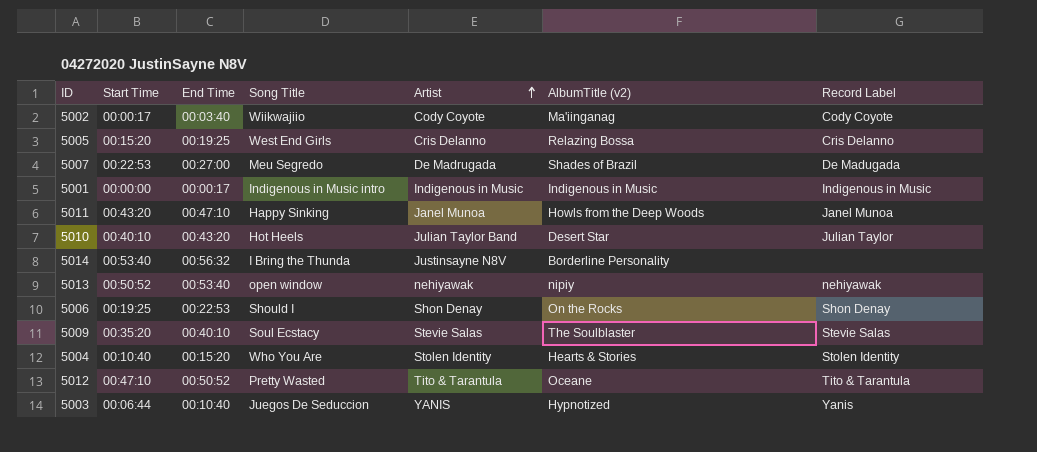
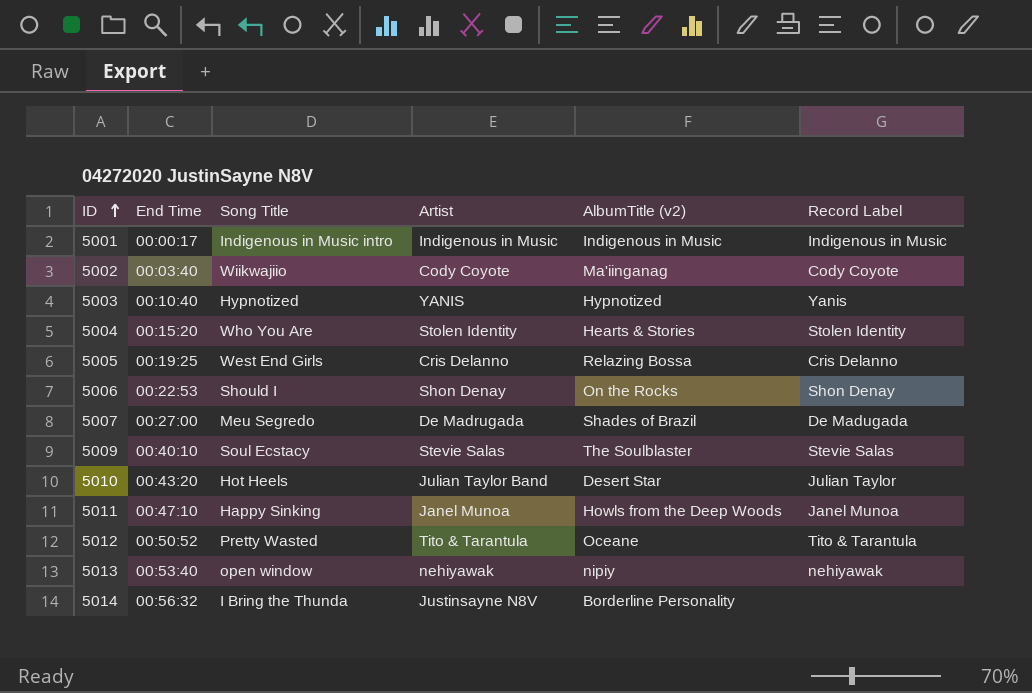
row order: Artist ascending -> ID ascending
column Start Time | position: 2 -> none
5003 | Song Title: Juegos De Seduccion -> Hypnotized

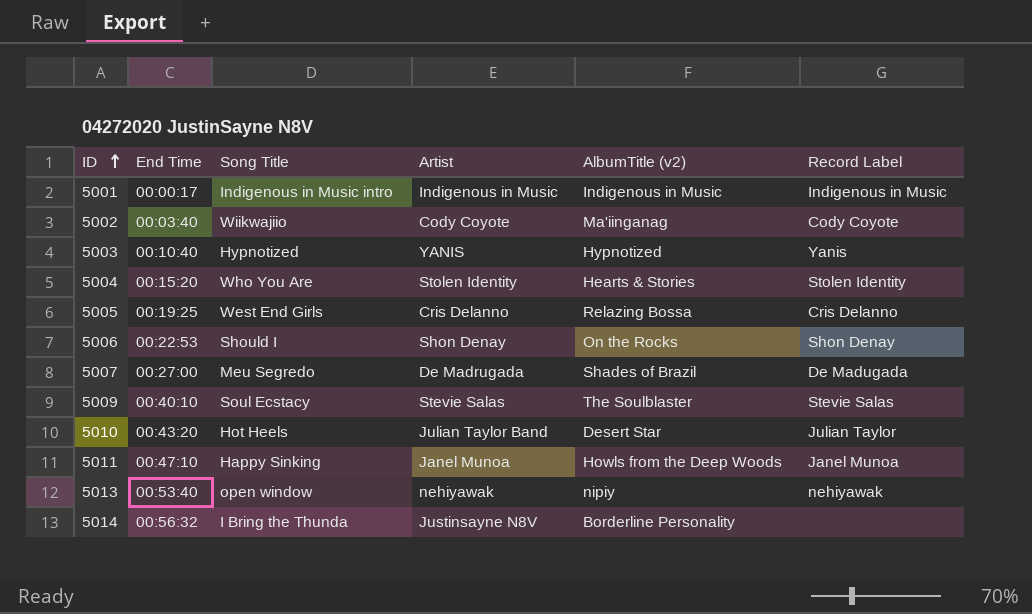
row 5012: 00:50:52 | Pretty Wasted | Tito & Tarantula | Oceane | Tito & Tarantula -> none

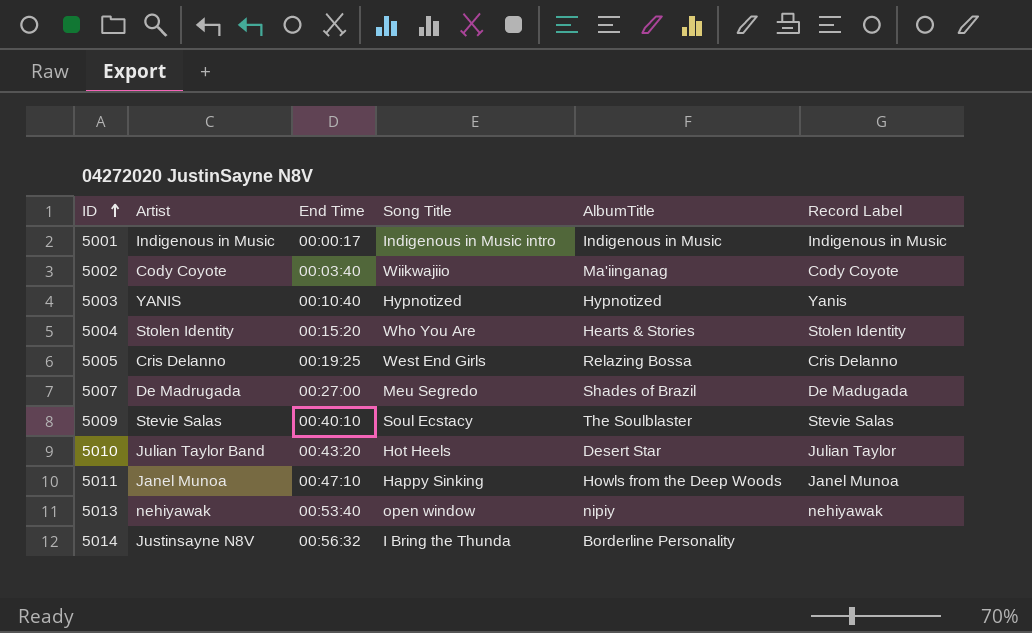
column Artist | position: 4 -> 2
column name: AlbumTitle (v2) -> AlbumTitle
row 5006: 00:22:53 | Should I | Shon Denay | On the Rocks | Shon Denay -> none

